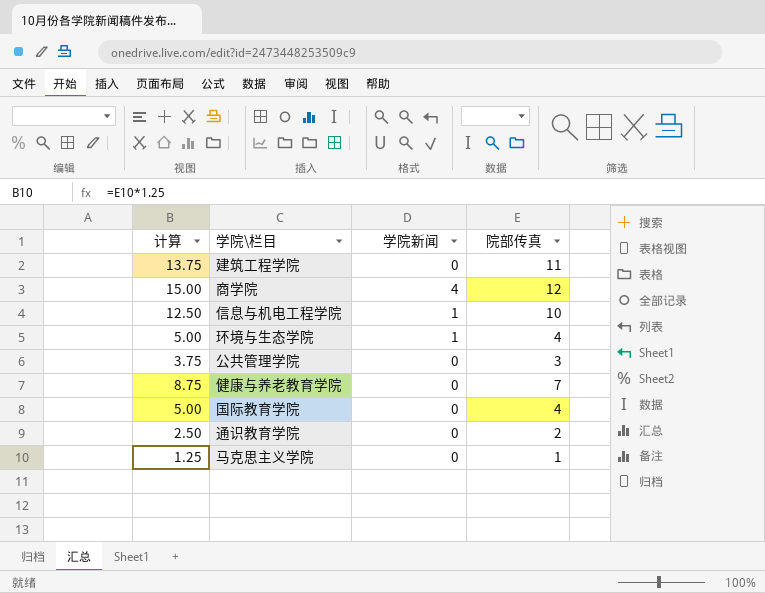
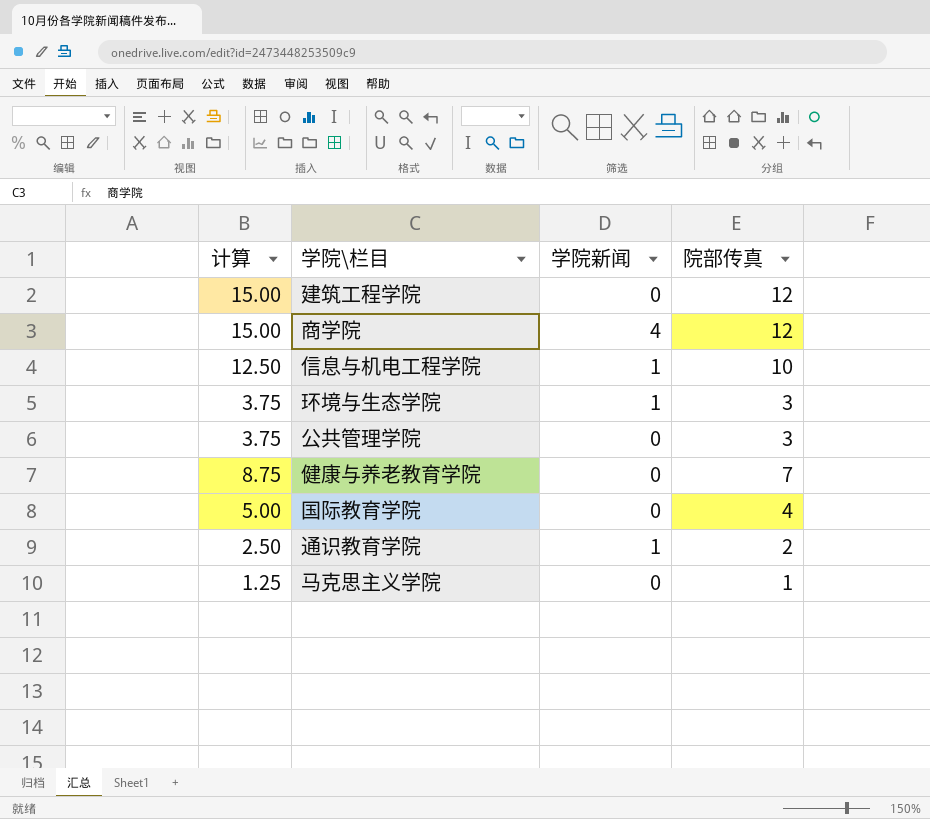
建筑工程学院 | 计算: 13.75 -> 15.00
建筑工程学院 | 院部传真: 11 -> 12
环境与生态学院 | 计算: 5.00 -> 3.75
环境与生态学院 | 院部传真: 4 -> 3
通识教育学院 | 学院新闻: 0 -> 1

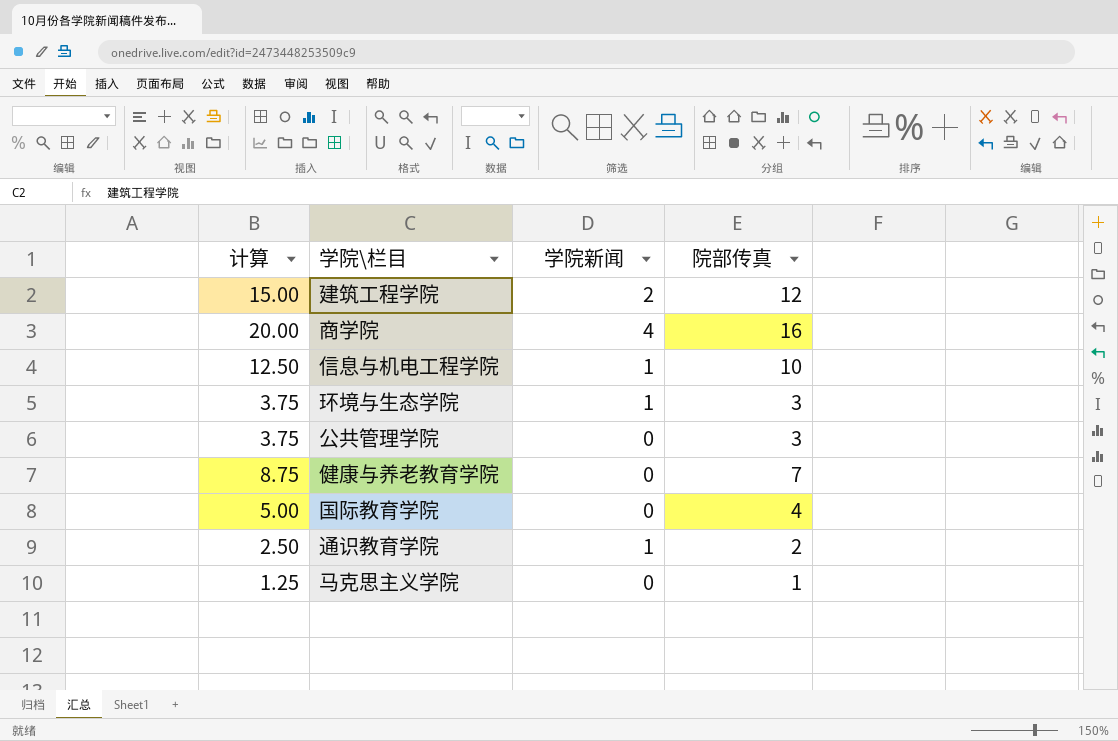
建筑工程学院 | 学院新闻: 0 -> 2
商学院 | 计算: 15.00 -> 20.00
商学院 | 院部传真: 12 -> 16

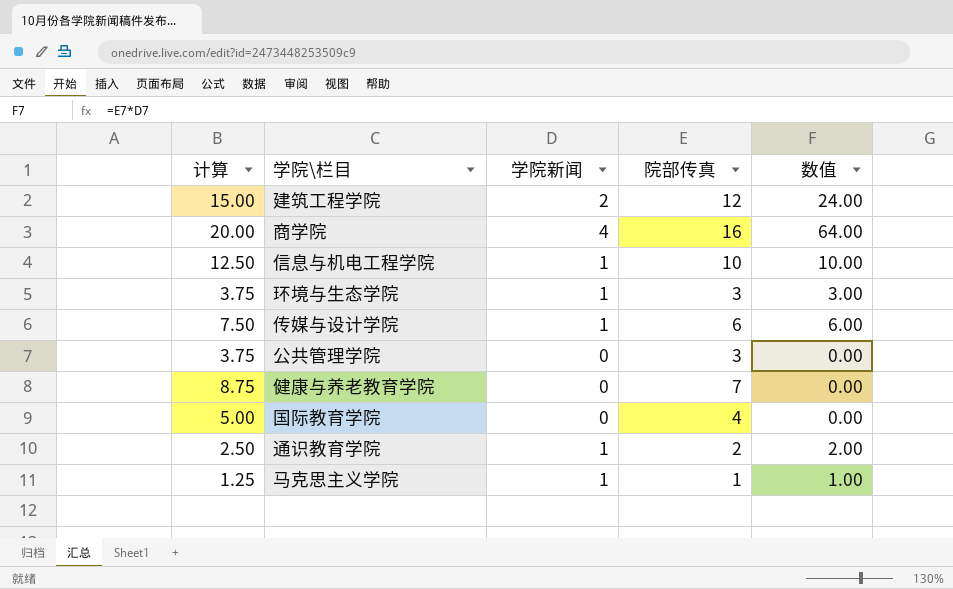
column 数值 | formula: none -> [学院新闻] * [院部传真]
row 传媒与设计学院: none -> 7.50 | 1 | 6 | 6.00
马克思主义学院 | 学院新闻: 0 -> 1

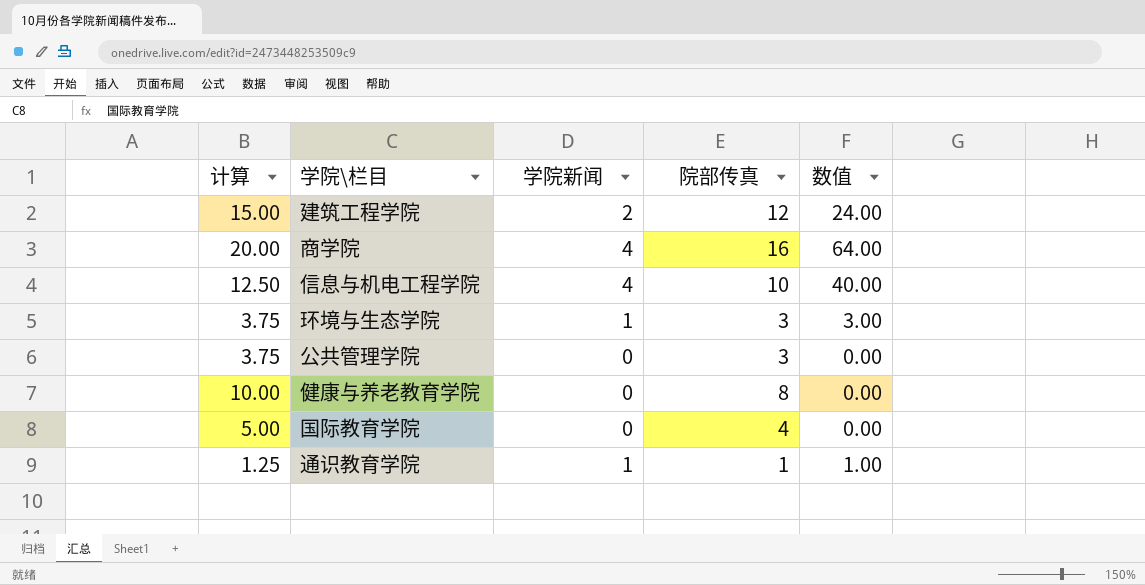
row 传媒与设计学院: 7.50 | 1 | 6 | 6.00 -> none
row 马克思主义学院: 1.25 | 1 | 1 | 1.00 -> none
信息与机电工程学院 | 学院新闻: 1 -> 4
信息与机电工程学院 | 数值: 10.00 -> 40.00
健康与养老教育学院 | 计算: 8.75 -> 10.00
健康与养老教育学院 | 院部传真: 7 -> 8
通识教育学院 | 计算: 2.50 -> 1.25
通识教育学院 | 院部传真: 2 -> 1
通识教育学院 | 数值: 2.00 -> 1.00

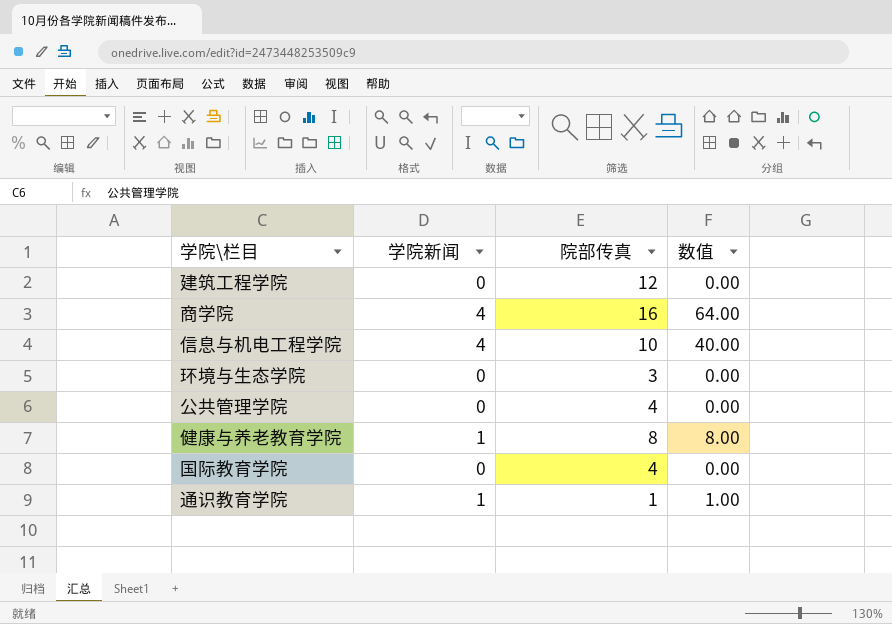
column 计算 | formula: [院部传真] * 1.25 -> none
建筑工程学院 | 学院新闻: 2 -> 0
建筑工程学院 | 数值: 24.00 -> 0.00
环境与生态学院 | 学院新闻: 1 -> 0
环境与生态学院 | 数值: 3.00 -> 0.00
公共管理学院 | 院部传真: 3 -> 4
健康与养老教育学院 | 学院新闻: 0 -> 1
健康与养老教育学院 | 数值: 0.00 -> 8.00

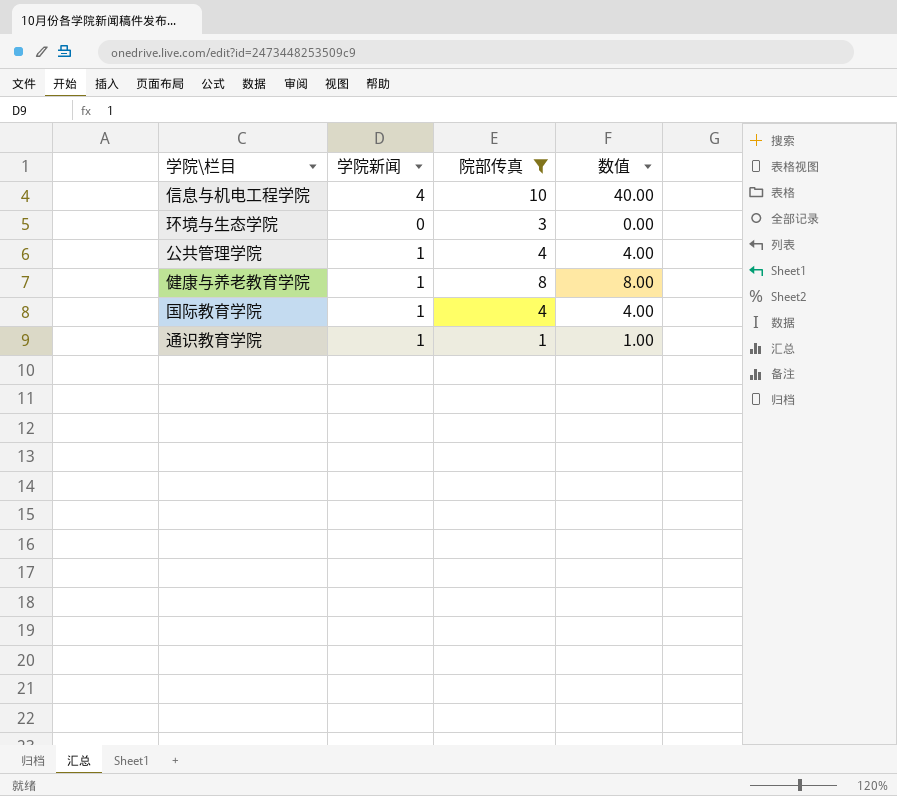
filter: none -> 院部传真 <= 10
公共管理学院 | 学院新闻: 0 -> 1
公共管理学院 | 数值: 0.00 -> 4.00
国际教育学院 | 学院新闻: 0 -> 1
国际教育学院 | 数值: 0.00 -> 4.00

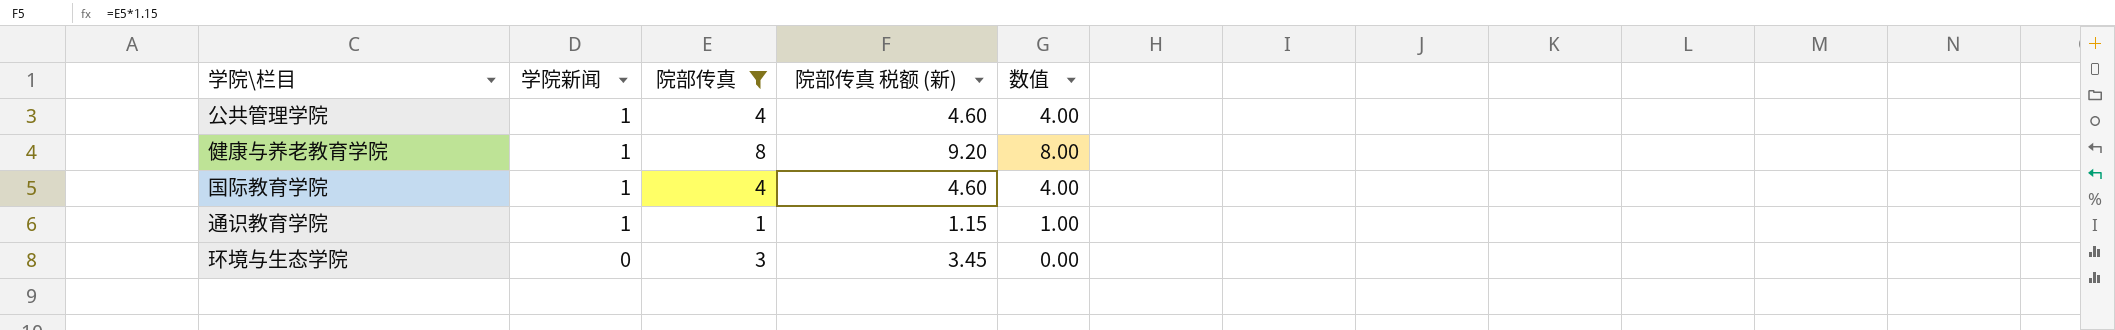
row order: none -> 学院新闻 descending
column 院部传真 税额 (新) | formula: none -> [院部传真] * 1.15
row 信息与机电工程学院: 4 | 10 | 40.00 -> none

